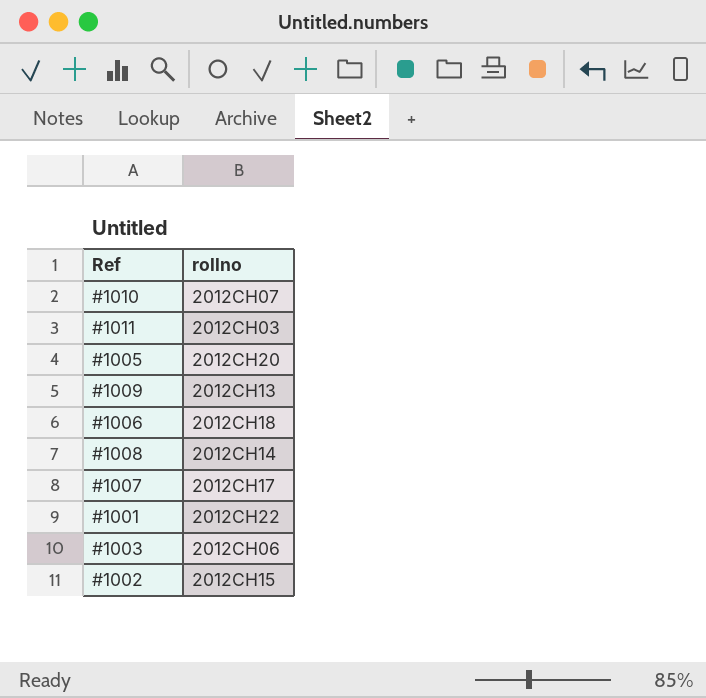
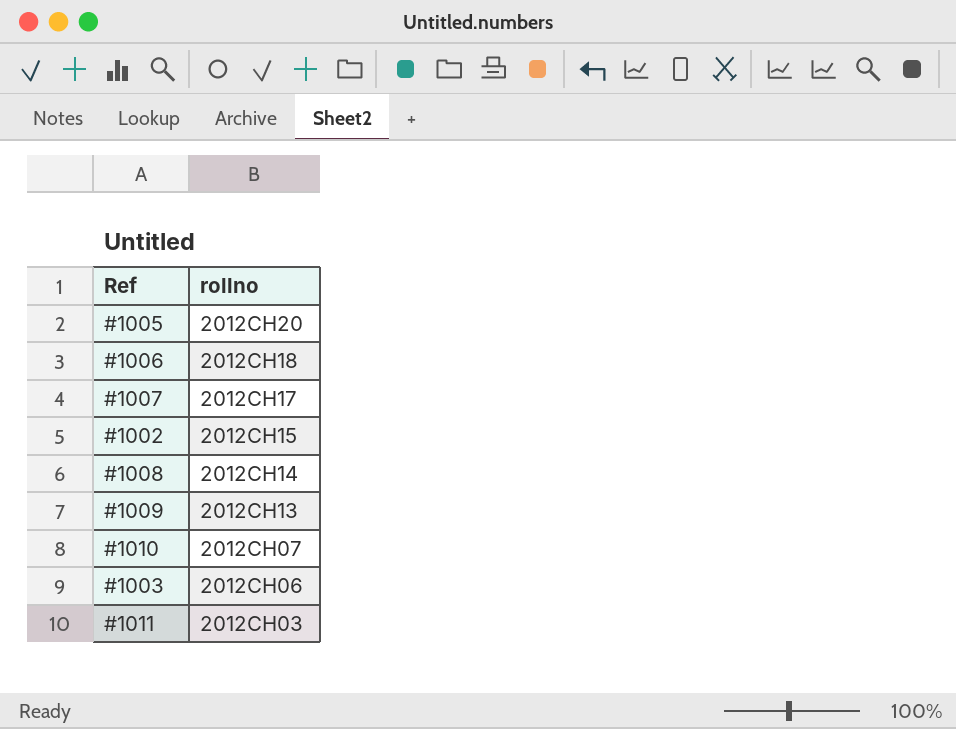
row order: none -> rollno descending
row #1001: 2012CH22 -> none

